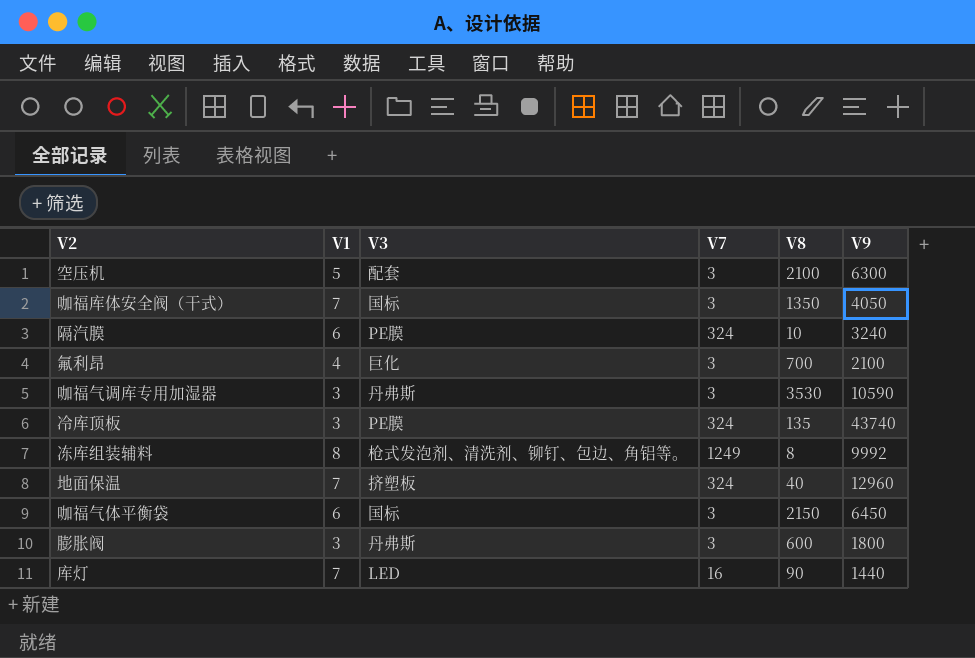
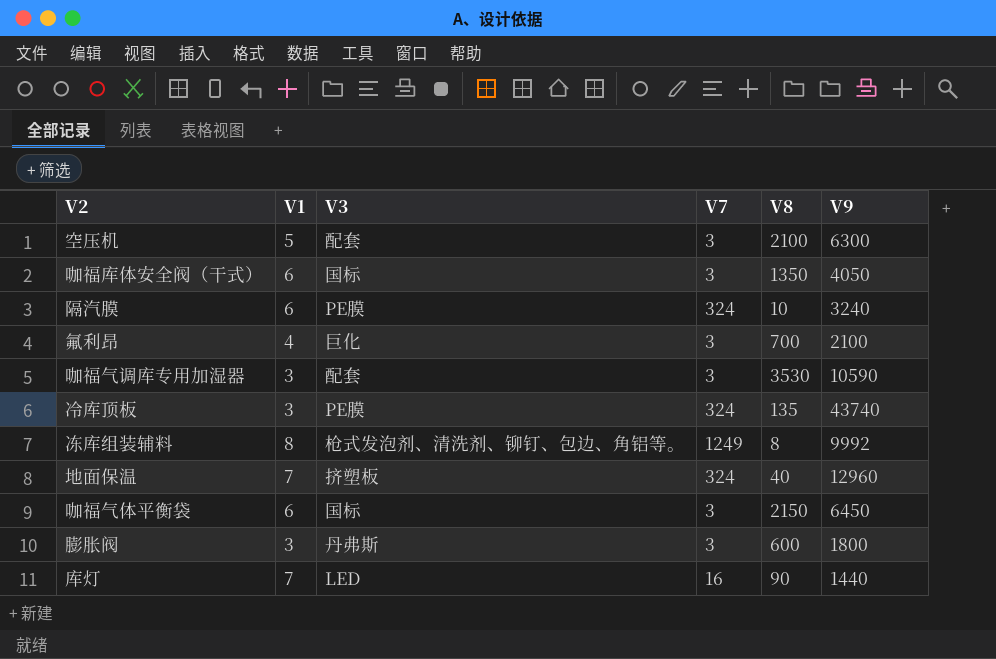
咖福库体安全阀（干式） | V1: 7 -> 6
咖福气调库专用加湿器 | V3: 丹弗斯 -> 配套

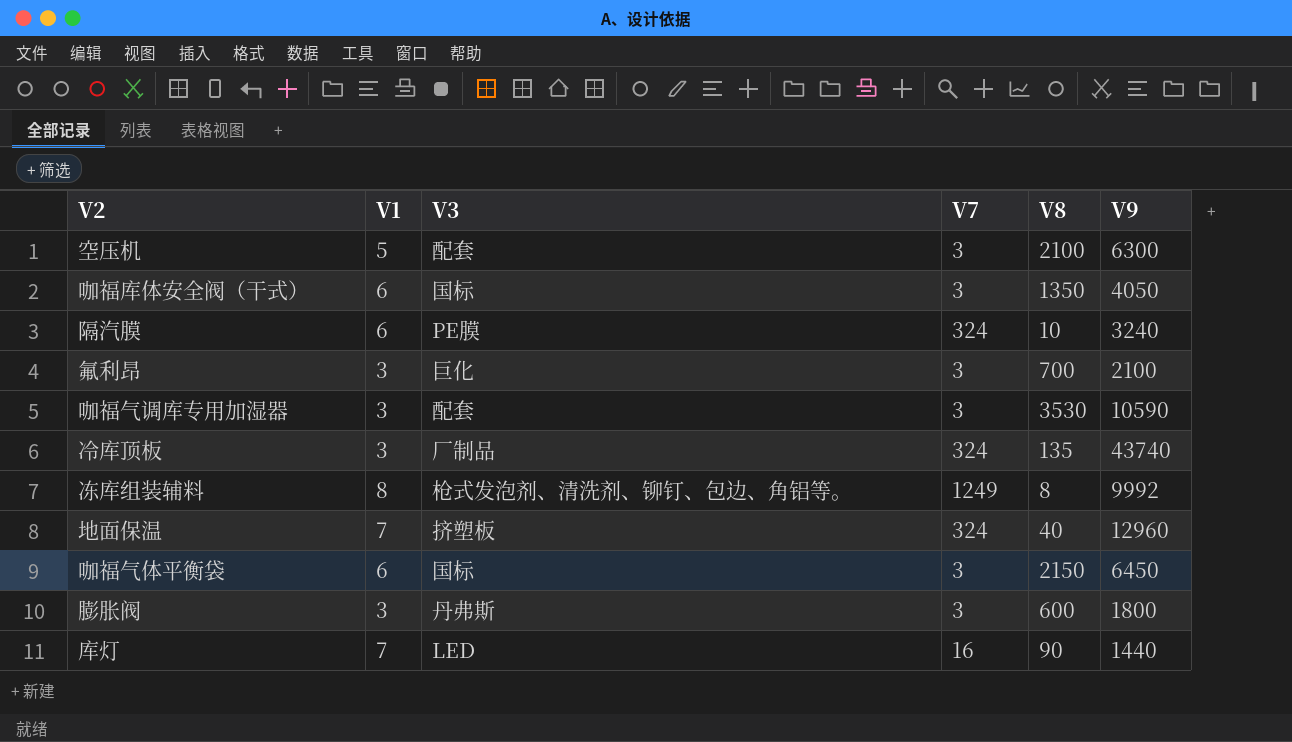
氟利昂 | V1: 4 -> 3
冷库顶板 | V3: PE膜 -> 厂制品

